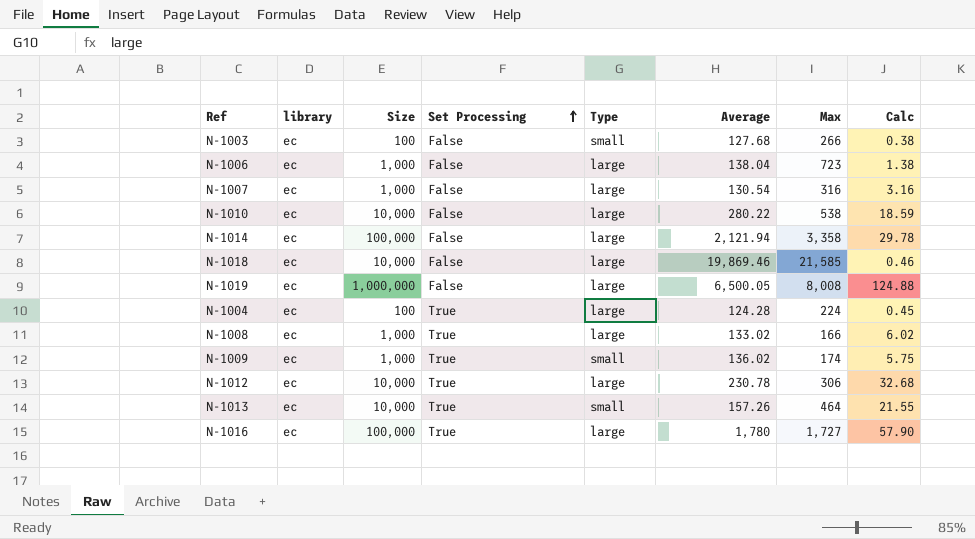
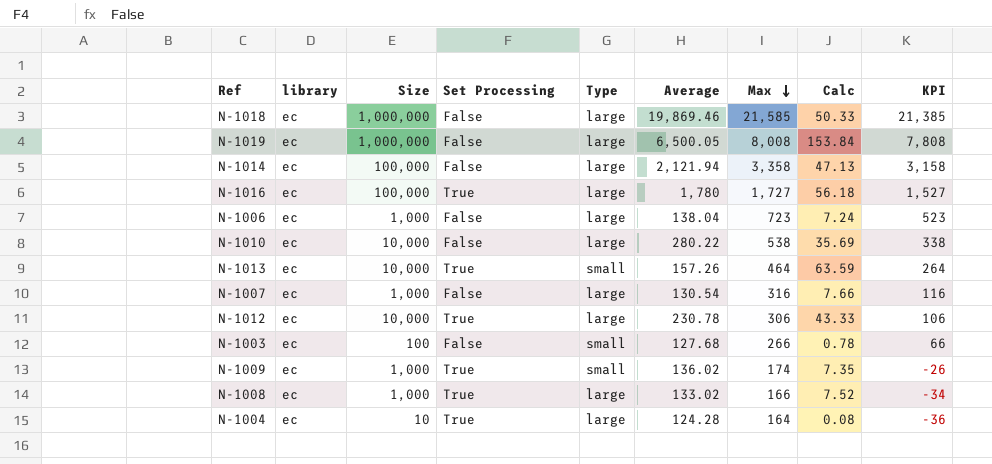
row order: Set Processing ascending -> Max descending
column Calc | formula: [Size] / [Max] -> [Size] / [Average]
column KPI | formula: none -> [Max] - 200
N-1018 | Size: 10,000 -> 1,000,000
N-1004 | Size: 100 -> 10
N-1004 | Max: 224 -> 164

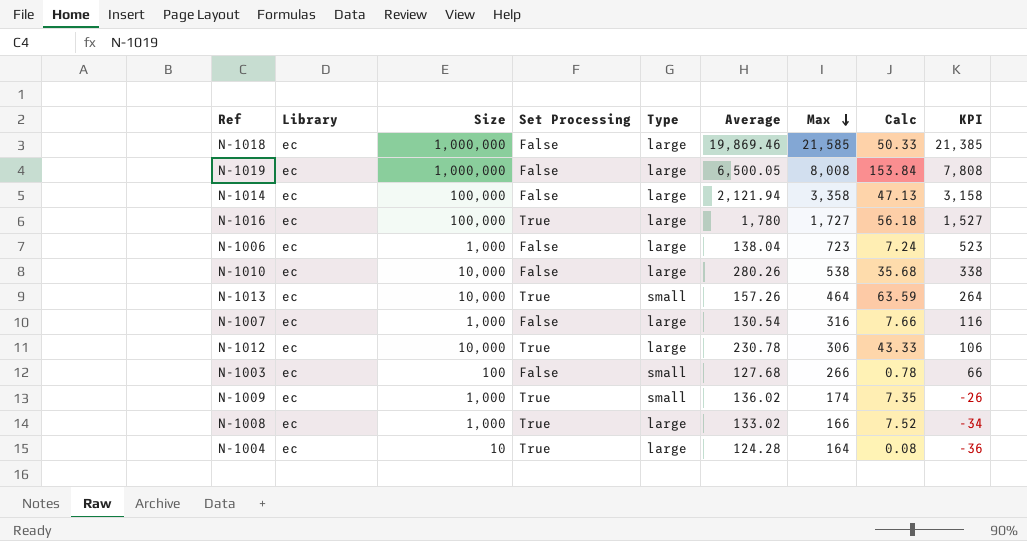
column name: library -> Library
N-1010 | Average: 280.22 -> 280.26
N-1010 | Calc: 35.69 -> 35.68

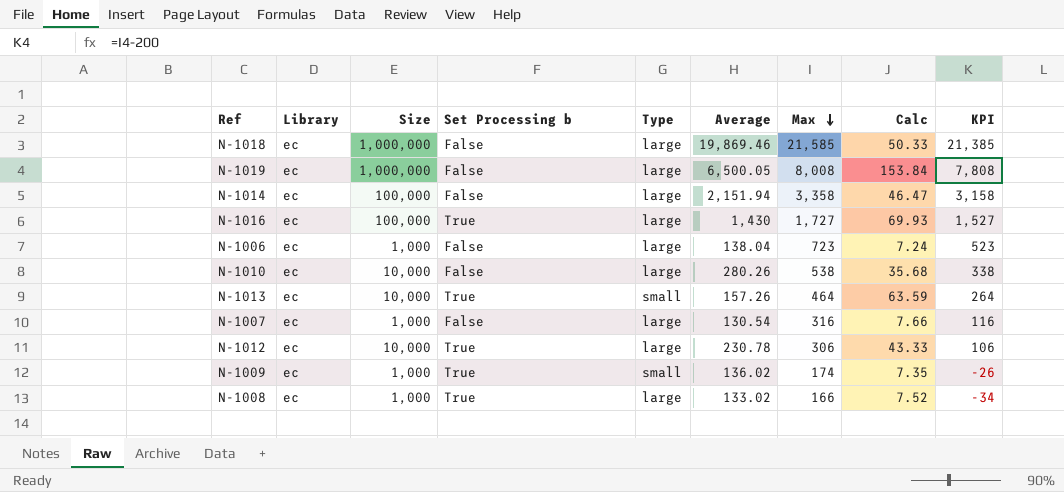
column name: Set Processing -> Set Processing b
row N-1003: ec | 100 | False | small | 127.68 | 266 | 0.78 | 66 -> none
row N-1004: ec | 10 | True | large | 124.28 | 164 | 0.08 | -36 -> none
N-1014 | Average: 2,121.94 -> 2,151.94
N-1014 | Calc: 47.13 -> 46.47
N-1016 | Average: 1,780 -> 1,430
N-1016 | Calc: 56.18 -> 69.93

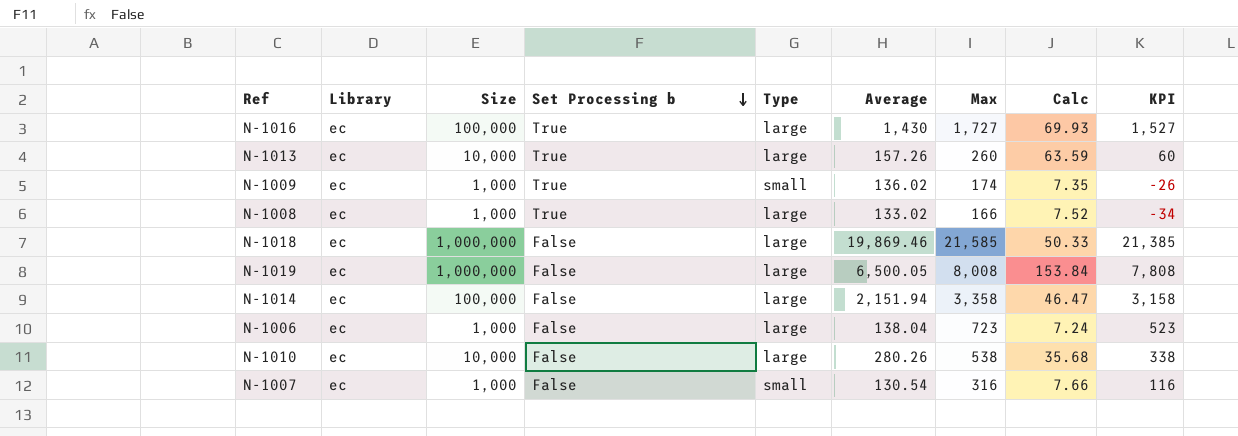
row order: Max descending -> Set Processing b descending
row N-1012: ec | 10,000 | True | large | 230.78 | 306 | 43.33 | 106 -> none
N-1013 | Type: small -> large
N-1013 | Max: 464 -> 260
N-1013 | KPI: 264 -> 60
N-1007 | Type: large -> small

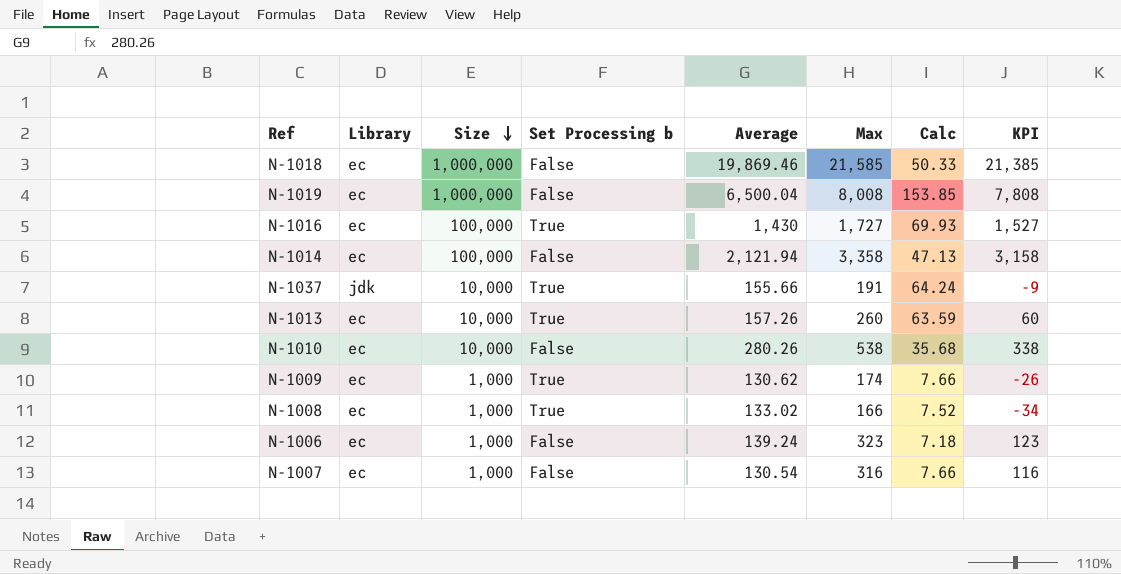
row order: Set Processing b descending -> Size descending
column Type | position: 5 -> none
N-1019 | Average: 6,500.05 -> 6,500.04
N-1019 | Calc: 153.84 -> 153.85
N-1014 | Average: 2,151.94 -> 2,121.94
N-1014 | Calc: 46.47 -> 47.13
row N-1037: none -> jdk | 10,000 | True | 155.66 | 191 | 64.24 | -9
N-1009 | Average: 136.02 -> 130.62
N-1009 | Calc: 7.35 -> 7.66
N-1006 | Average: 138.04 -> 139.24
N-1006 | Max: 723 -> 323
N-1006 | Calc: 7.24 -> 7.18
N-1006 | KPI: 523 -> 123

